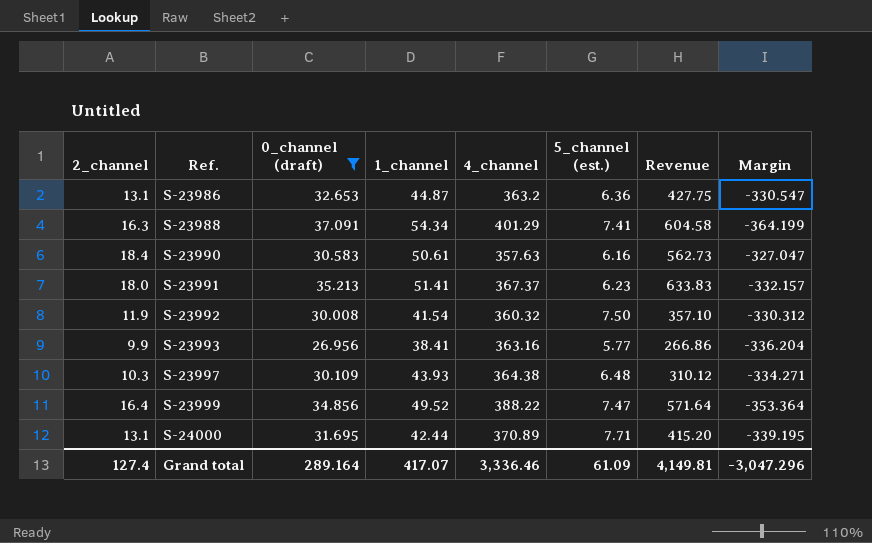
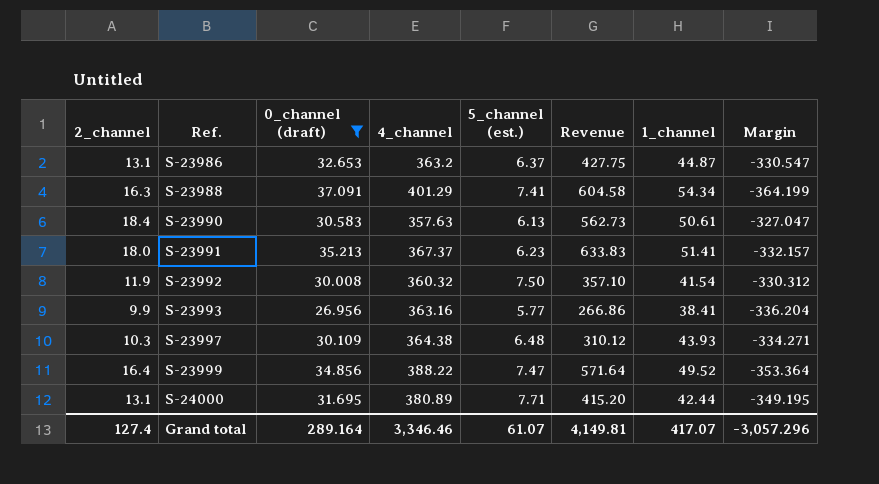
column 1_channel | position: 4 -> 7
S-23986 | 5_channel (est.): 6.36 -> 6.37
S-23990 | 5_channel (est.): 6.16 -> 6.13
S-24000 | 4_channel: 370.89 -> 380.89
S-24000 | Margin: -339.195 -> -349.195
Grand total | 4_channel: 3,336.46 -> 3,346.46
Grand total | 5_channel (est.): 61.09 -> 61.07
Grand total | Margin: -3,047.296 -> -3,057.296

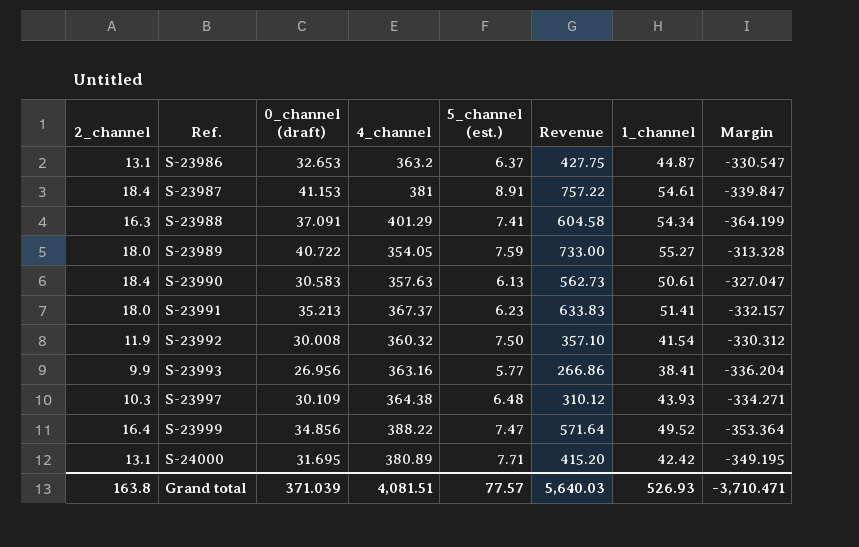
filter: 0_channel (draft) <= 37.091 -> none
S-24000 | 1_channel: 42.44 -> 42.42
Grand total | 2_channel: 127.4 -> 163.8
Grand total | 0_channel (draft): 289.164 -> 371.039
Grand total | 4_channel: 3,346.46 -> 4,081.51
Grand total | 5_channel (est.): 61.07 -> 77.57
Grand total | Revenue: 4,149.81 -> 5,640.03
Grand total | 1_channel: 417.07 -> 526.93
Grand total | Margin: -3,057.296 -> -3,710.471

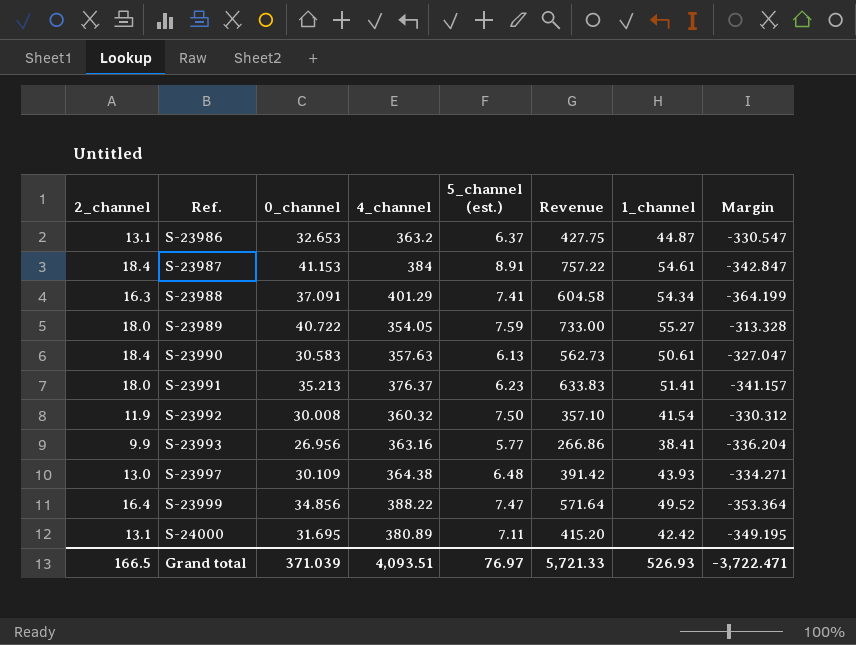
column name: 0_channel (draft) -> 0_channel
S-23987 | 4_channel: 381 -> 384
S-23987 | Margin: -339.847 -> -342.847
S-23991 | 4_channel: 367.37 -> 376.37
S-23991 | Margin: -332.157 -> -341.157
S-23997 | 2_channel: 10.3 -> 13.0
S-23997 | Revenue: 310.12 -> 391.42
S-24000 | 5_channel (est.): 7.71 -> 7.11
Grand total | 2_channel: 163.8 -> 166.5
Grand total | 4_channel: 4,081.51 -> 4,093.51
Grand total | 5_channel (est.): 77.57 -> 76.97
Grand total | Revenue: 5,640.03 -> 5,721.33
Grand total | Margin: -3,710.471 -> -3,722.471

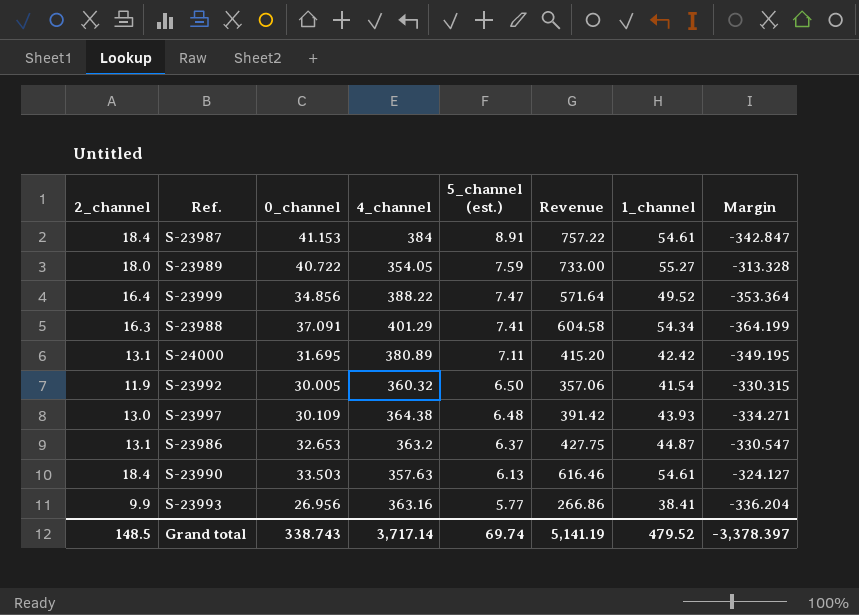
row order: Ref. ascending -> 5_channel (est.) descending
row S-23991: 18.0 | 35.213 | 376.37 | 6.23 | 633.83 | 51.41 | -341.157 -> none
S-23992 | 0_channel: 30.008 -> 30.005
S-23992 | 5_channel (est.): 7.50 -> 6.50
S-23992 | Revenue: 357.10 -> 357.06
S-23992 | Margin: -330.312 -> -330.315
S-23990 | 0_channel: 30.583 -> 33.503
S-23990 | Revenue: 562.73 -> 616.46
S-23990 | 1_channel: 50.61 -> 54.61
S-23990 | Margin: -327.047 -> -324.127
Grand total | 2_channel: 166.5 -> 148.5
Grand total | 0_channel: 371.039 -> 338.743
Grand total | 4_channel: 4,093.51 -> 3,717.14
Grand total | 5_channel (est.): 76.97 -> 69.74
Grand total | Revenue: 5,721.33 -> 5,141.19
Grand total | 1_channel: 526.93 -> 479.52
Grand total | Margin: -3,722.471 -> -3,378.397

